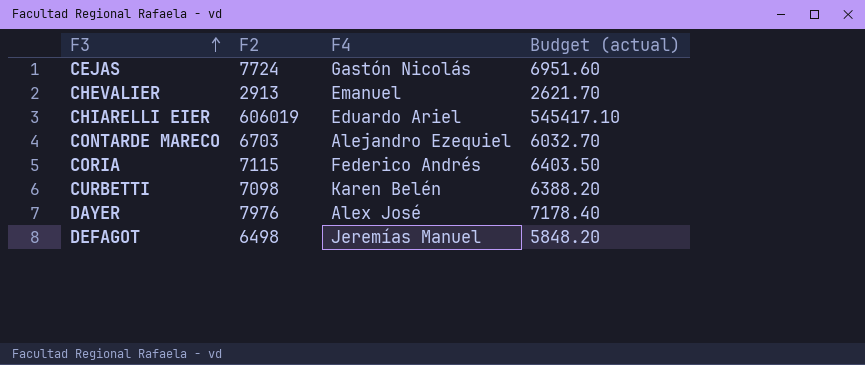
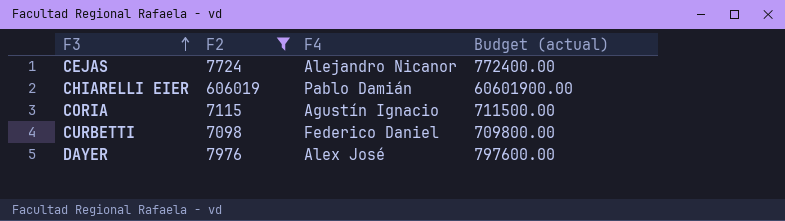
filter: none -> F2 >= 7098
column Budget (actual) | formula: [F2] * 0.9 -> [F2] * 100
CEJAS | F4: Gastón Nicolás -> Alejandro Nicanor
CHIARELLI EIER | F4: Eduardo Ariel -> Pablo Damián
CORIA | F4: Federico Andrés -> Agustín Ignacio
CURBETTI | F4: Karen Belén -> Federico Daniel

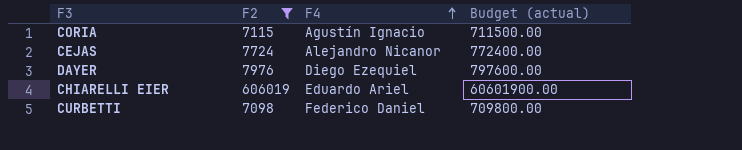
row order: F3 ascending -> F4 ascending
DAYER | F4: Alex José -> Diego Ezequiel
CHIARELLI EIER | F4: Pablo Damián -> Eduardo Ariel

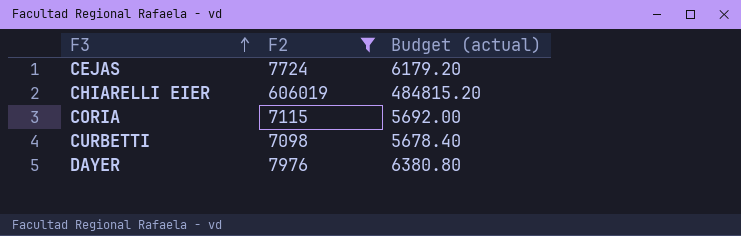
row order: F4 ascending -> F3 ascending
column F4 | position: 3 -> none
column Budget (actual) | formula: [F2] * 100 -> [F2] * 0.8

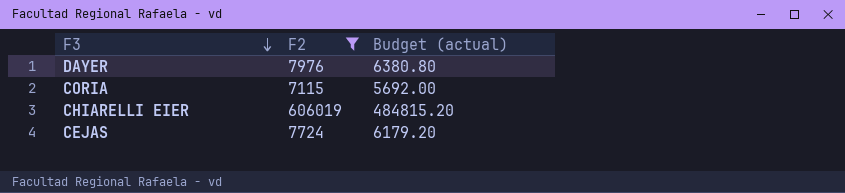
row order: F3 ascending -> F3 descending
row CURBETTI: 7098 | 5678.40 -> none

